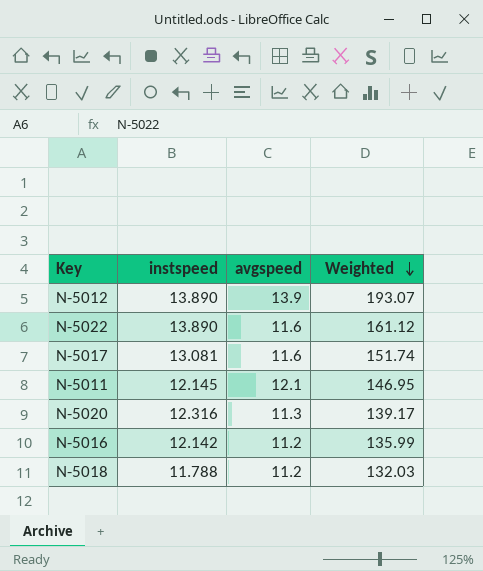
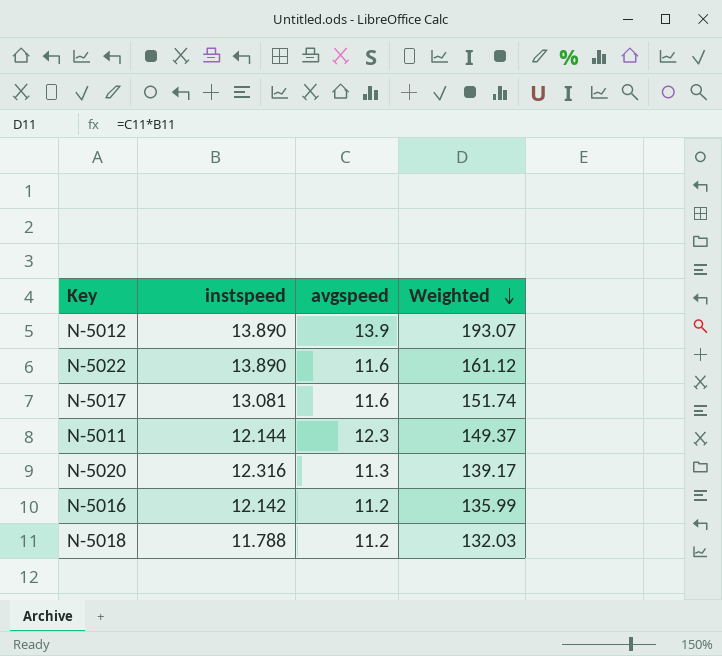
N-5011 | instspeed: 12.145 -> 12.144
N-5011 | avgspeed: 12.1 -> 12.3
N-5011 | Weighted: 146.95 -> 149.37

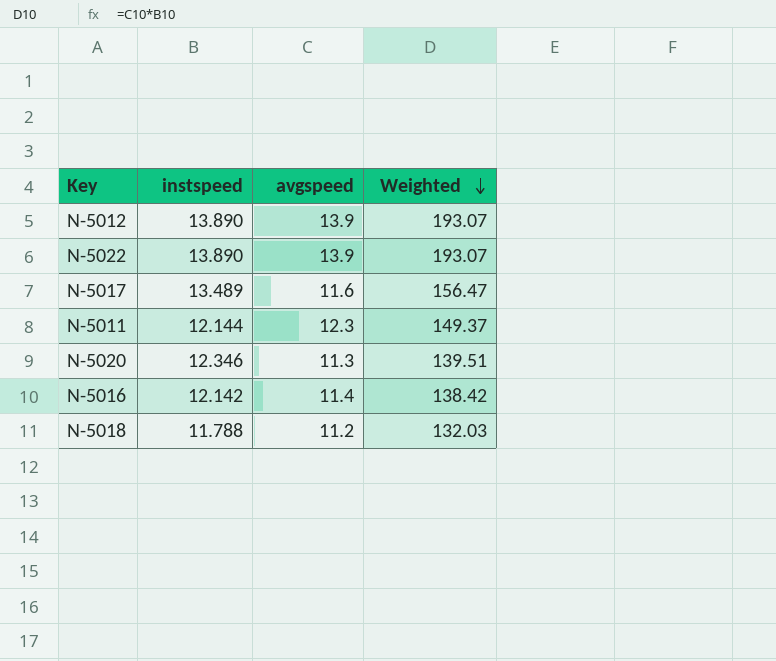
N-5022 | avgspeed: 11.6 -> 13.9
N-5022 | Weighted: 161.12 -> 193.07
N-5017 | instspeed: 13.081 -> 13.489
N-5017 | Weighted: 151.74 -> 156.47
N-5020 | instspeed: 12.316 -> 12.346
N-5020 | Weighted: 139.17 -> 139.51
N-5016 | avgspeed: 11.2 -> 11.4
N-5016 | Weighted: 135.99 -> 138.42

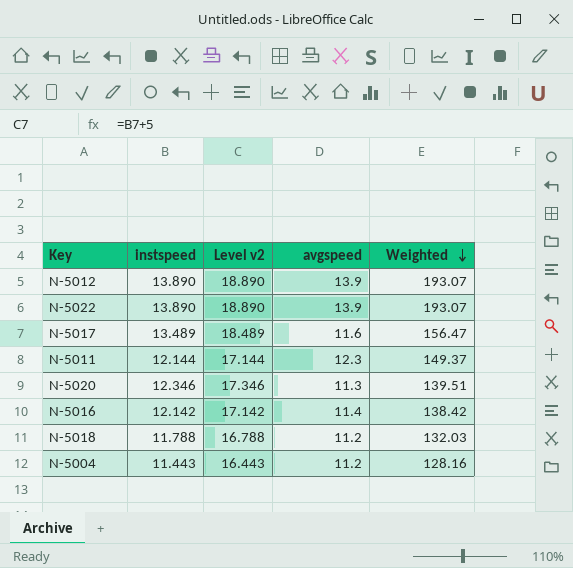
column Level v2 | formula: none -> [instspeed] + 5
row N-5004: none -> 11.443 | 16.443 | 11.2 | 128.16

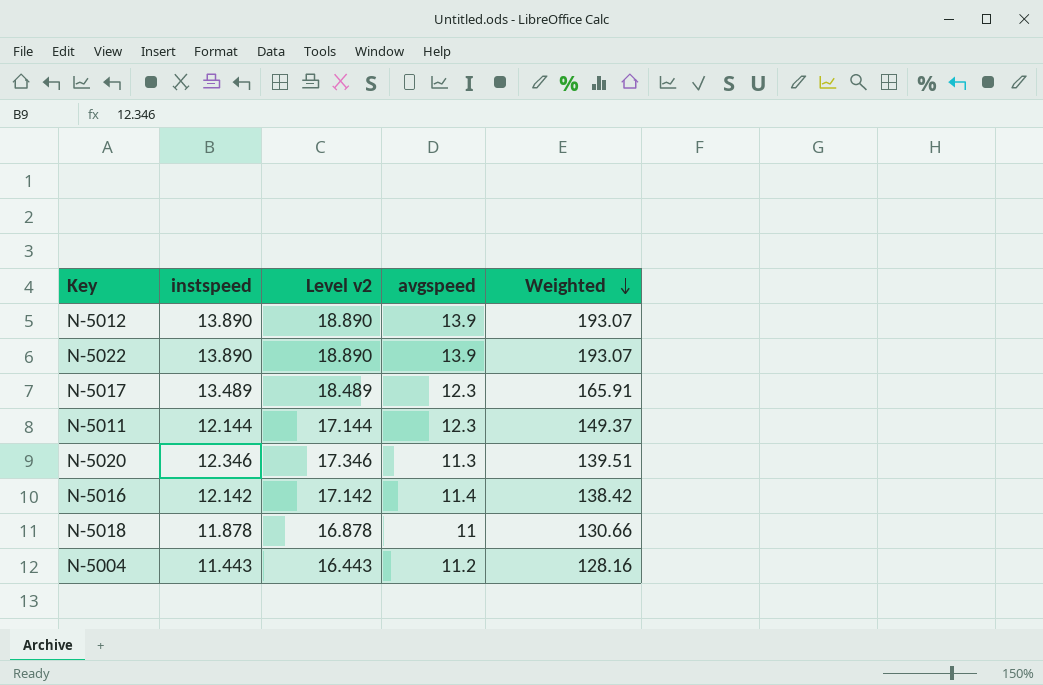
N-5017 | avgspeed: 11.6 -> 12.3
N-5017 | Weighted: 156.47 -> 165.91
N-5018 | instspeed: 11.788 -> 11.878
N-5018 | Level v2: 16.788 -> 16.878
N-5018 | avgspeed: 11.2 -> 11
N-5018 | Weighted: 132.03 -> 130.66

